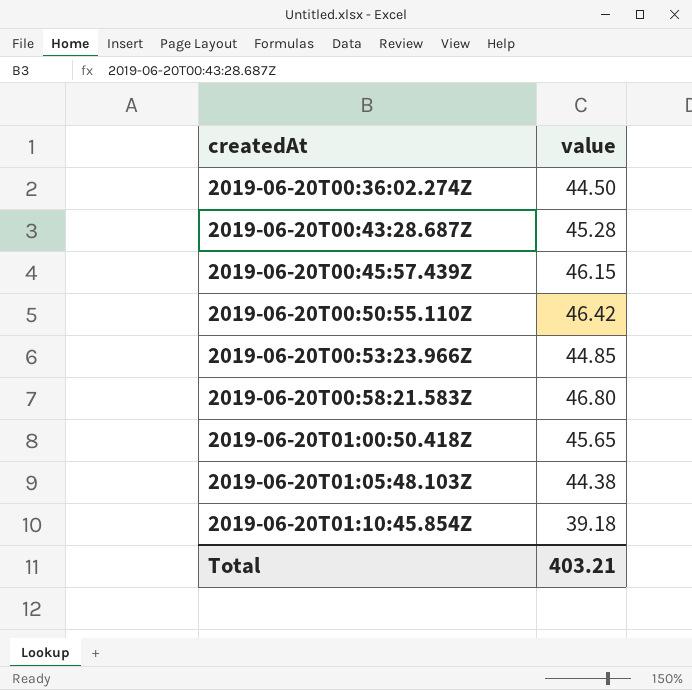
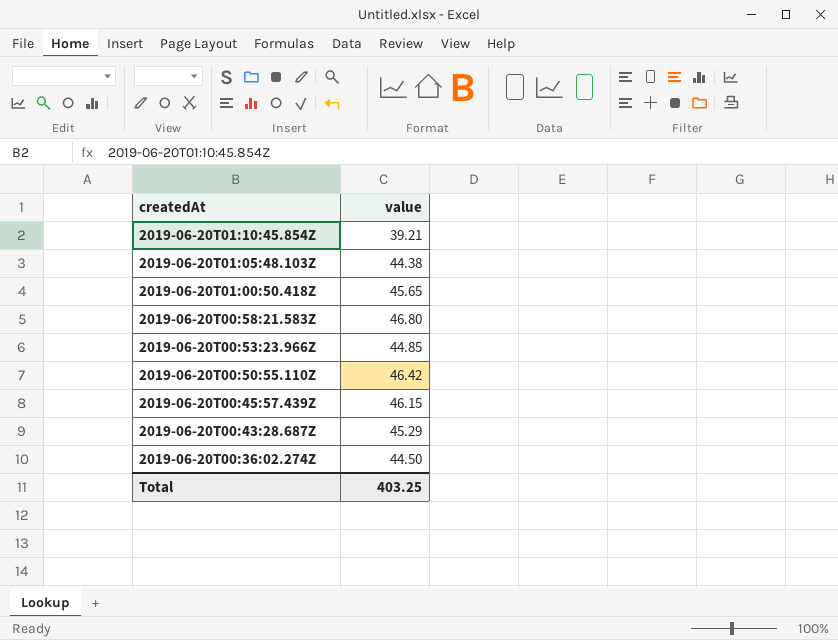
row order: createdAt ascending -> createdAt descending
2019-06-20T01:10:45.854Z | value: 39.18 -> 39.21
2019-06-20T00:43:28.687Z | value: 45.28 -> 45.29
Total | value: 403.21 -> 403.25

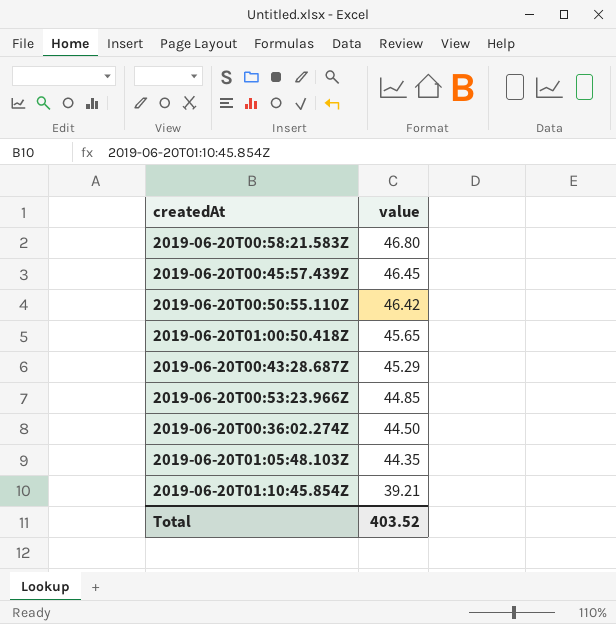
row order: createdAt descending -> value descending
2019-06-20T00:45:57.439Z | value: 46.15 -> 46.45
2019-06-20T01:05:48.103Z | value: 44.38 -> 44.35
Total | value: 403.25 -> 403.52

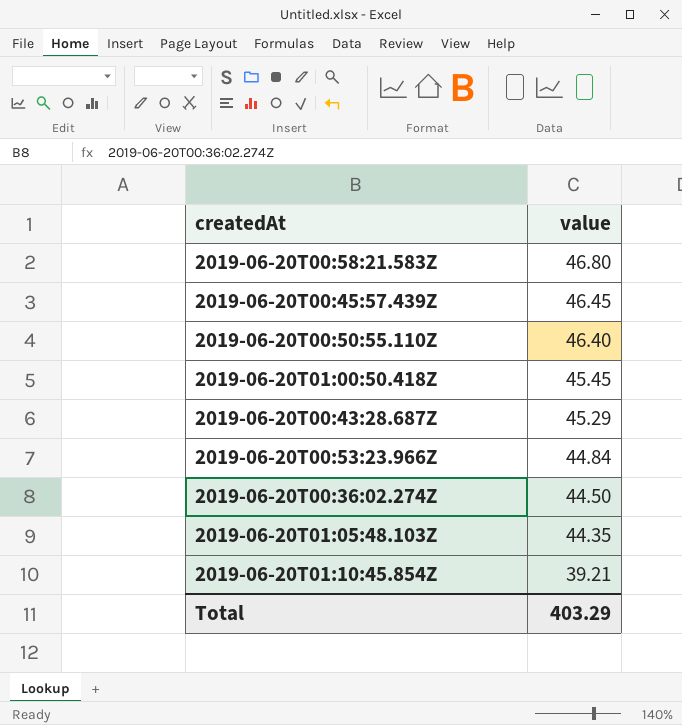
2019-06-20T00:50:55.110Z | value: 46.42 -> 46.40
2019-06-20T01:00:50.418Z | value: 45.65 -> 45.45
2019-06-20T00:53:23.966Z | value: 44.85 -> 44.84
Total | value: 403.52 -> 403.29

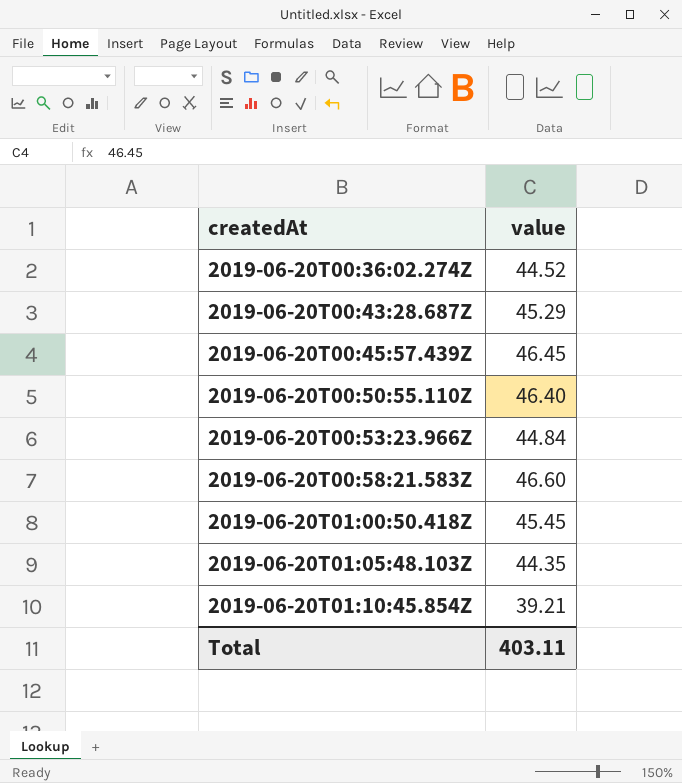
row order: value descending -> createdAt ascending
2019-06-20T00:36:02.274Z | value: 44.50 -> 44.52
2019-06-20T00:58:21.583Z | value: 46.80 -> 46.60
Total | value: 403.29 -> 403.11

